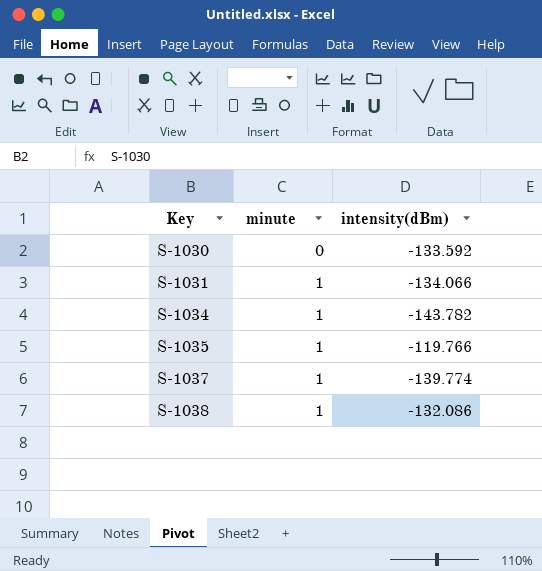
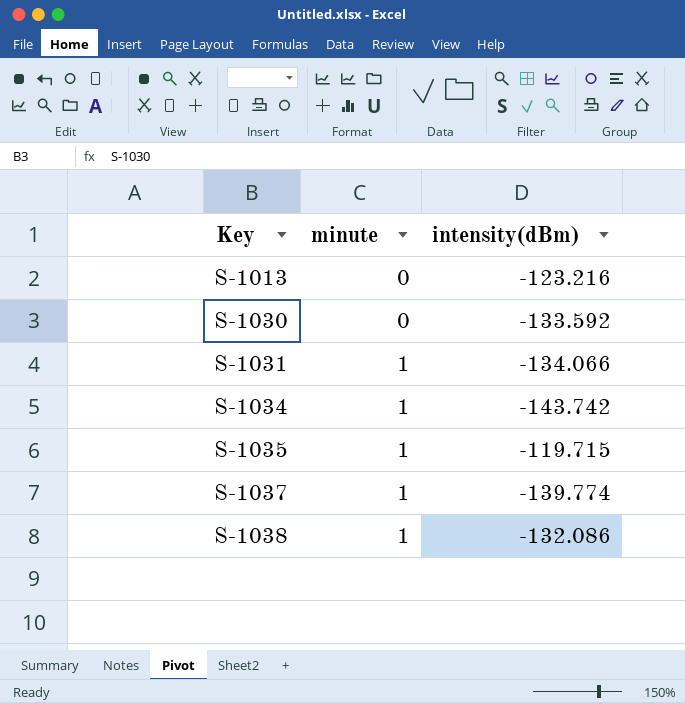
row S-1013: none -> 0 | -123.216
S-1034 | intensity(dBm): -143.782 -> -143.742
S-1035 | intensity(dBm): -119.766 -> -119.715

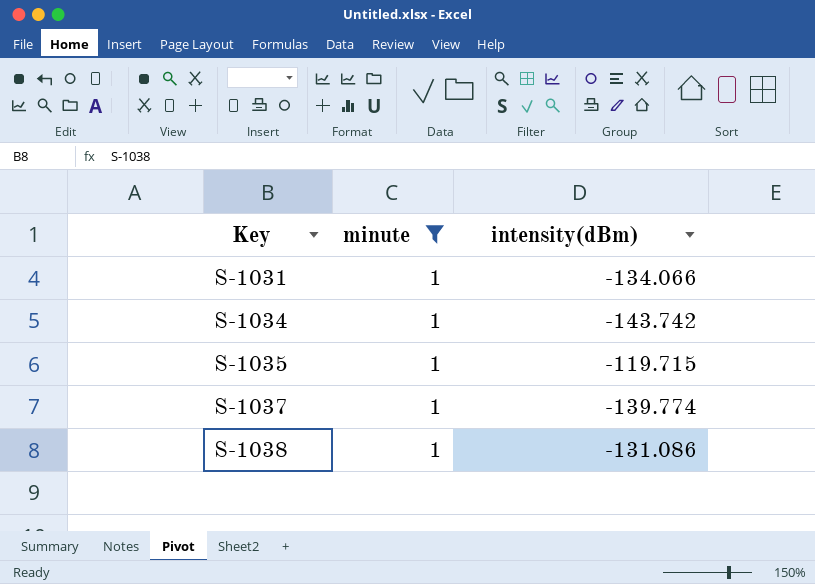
filter: none -> minute = 1
S-1038 | intensity(dBm): -132.086 -> -131.086

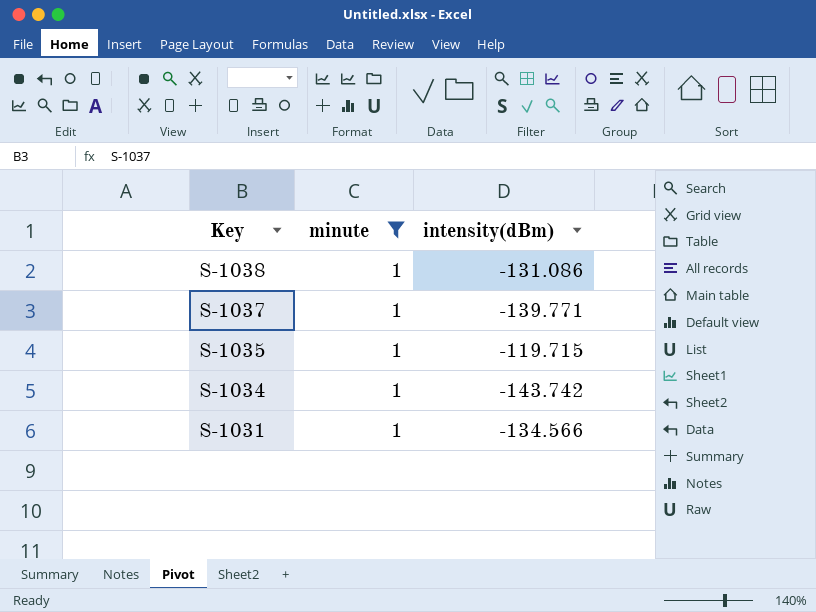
row order: Key ascending -> Key descending
S-1037 | intensity(dBm): -139.774 -> -139.771
S-1031 | intensity(dBm): -134.066 -> -134.566

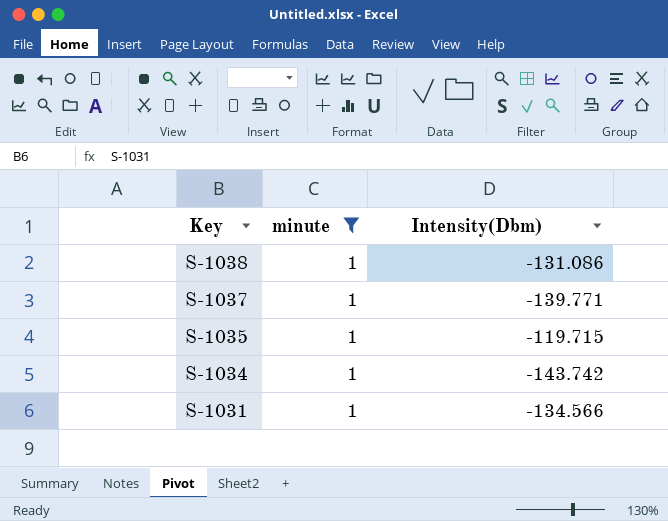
column name: intensity(dBm) -> Intensity(Dbm)

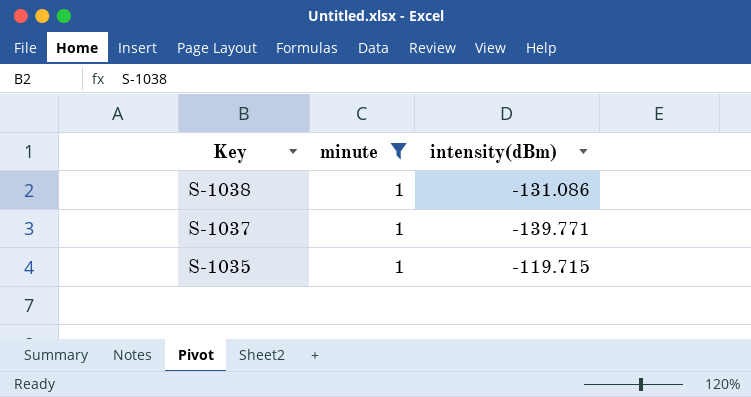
column name: Intensity(Dbm) -> intensity(dBm)
row S-1034: 1 | -143.742 -> none
row S-1031: 1 | -134.566 -> none

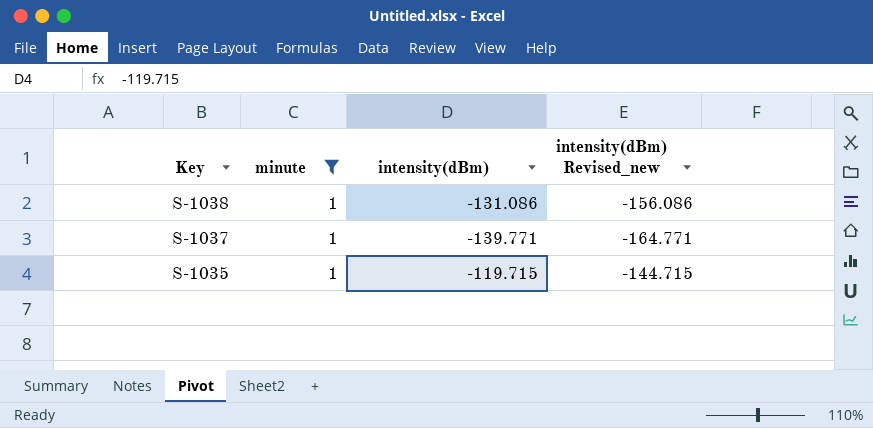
column intensity(dBm) Revised_new | formula: none -> [intensity(dBm)] - 25

